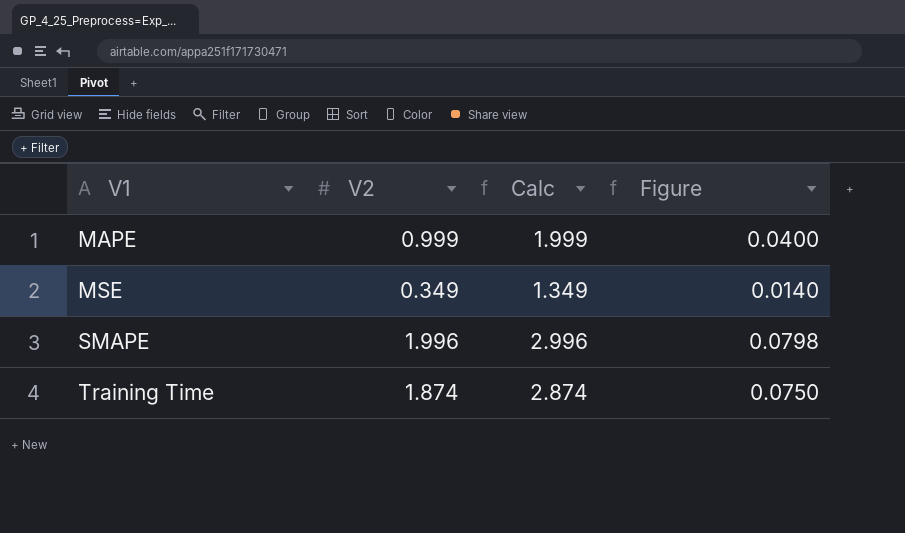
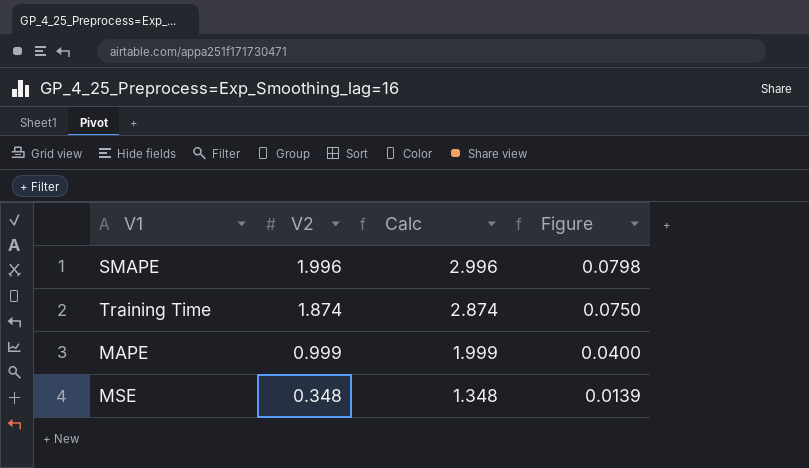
row order: V1 ascending -> V2 descending
MSE | V2: 0.349 -> 0.348
MSE | Calc: 1.349 -> 1.348
MSE | Figure: 0.0140 -> 0.0139

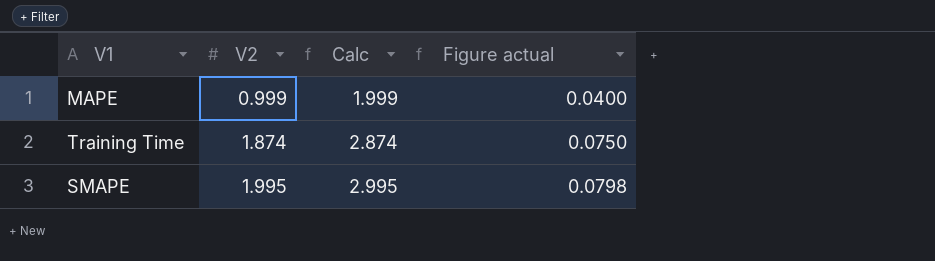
row order: V2 descending -> V2 ascending
column name: Figure -> Figure actual
row MSE: 0.348 | 1.348 | 0.0139 -> none
SMAPE | V2: 1.996 -> 1.995
SMAPE | Calc: 2.996 -> 2.995

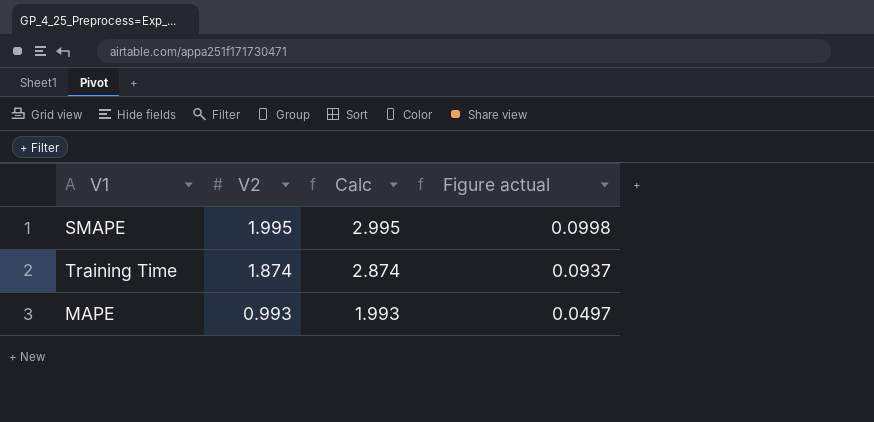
row order: V2 ascending -> V2 descending
column Figure actual | formula: [V2] * 0.04 -> [V2] * 0.05
MAPE | V2: 0.999 -> 0.993
MAPE | Calc: 1.999 -> 1.993

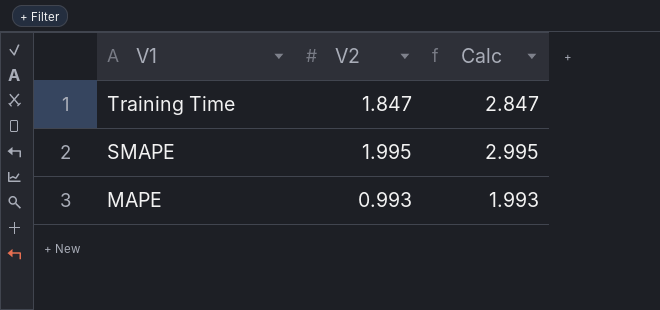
row order: V2 descending -> V1 descending
column Figure actual | formula: [V2] * 0.05 -> none
Training Time | V2: 1.874 -> 1.847
Training Time | Calc: 2.874 -> 2.847

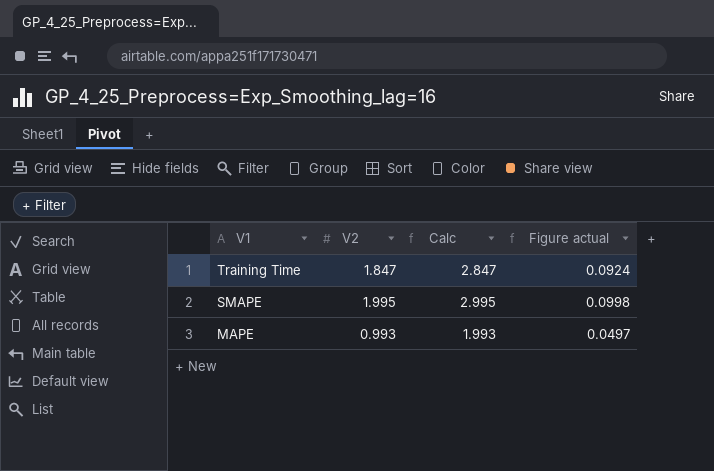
column Figure actual | formula: none -> [V2] * 0.05

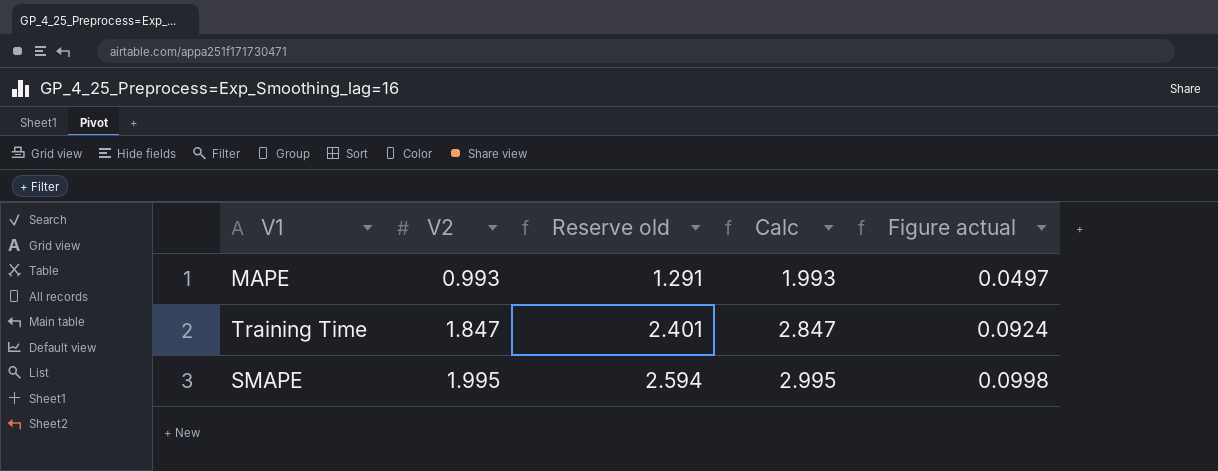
row order: V1 descending -> V2 ascending
column Reserve old | formula: none -> [V2] * 1.3

